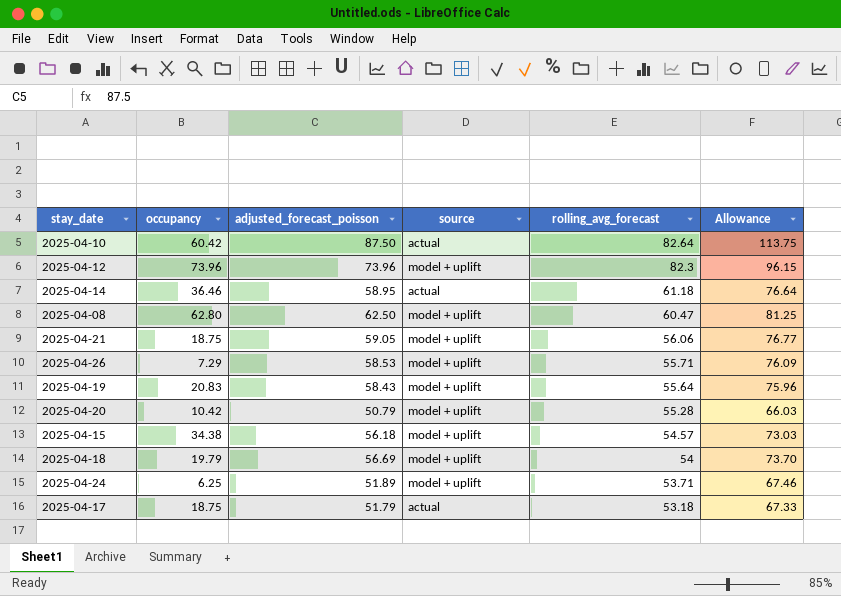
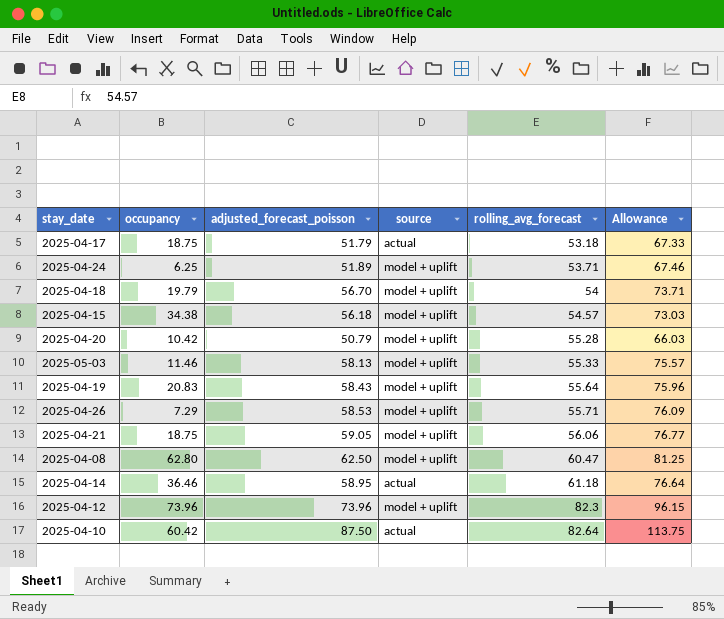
row order: rolling_avg_forecast descending -> rolling_avg_forecast ascending
2025-04-18 | adjusted_forecast_poisson: 56.69 -> 56.70
2025-04-18 | Allowance: 73.70 -> 73.71
row 2025-05-03: none -> 11.46 | 58.13 | model + uplift | 55.33 | 75.57

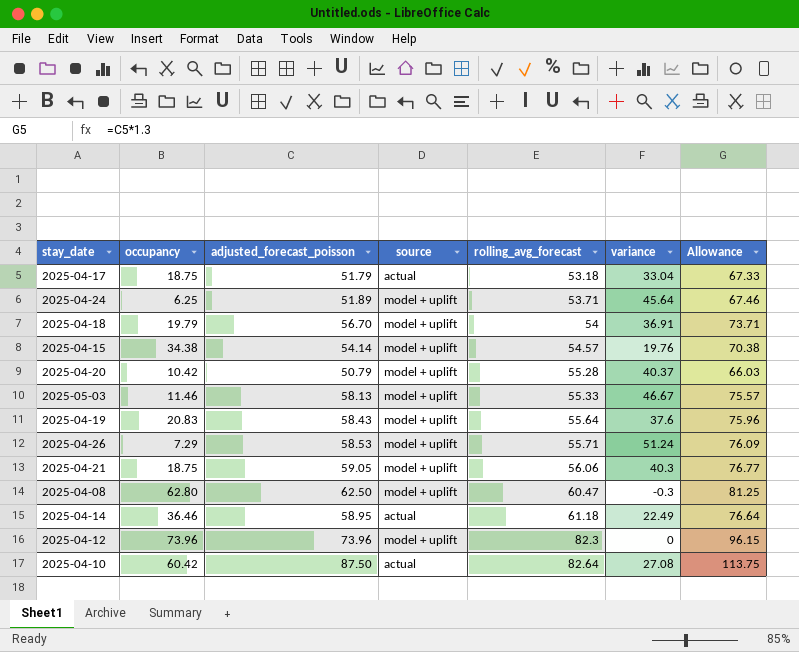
column variance | formula: none -> [adjusted_forecast_poisson] - [occupancy]
2025-04-15 | adjusted_forecast_poisson: 56.18 -> 54.14
2025-04-15 | Allowance: 73.03 -> 70.38

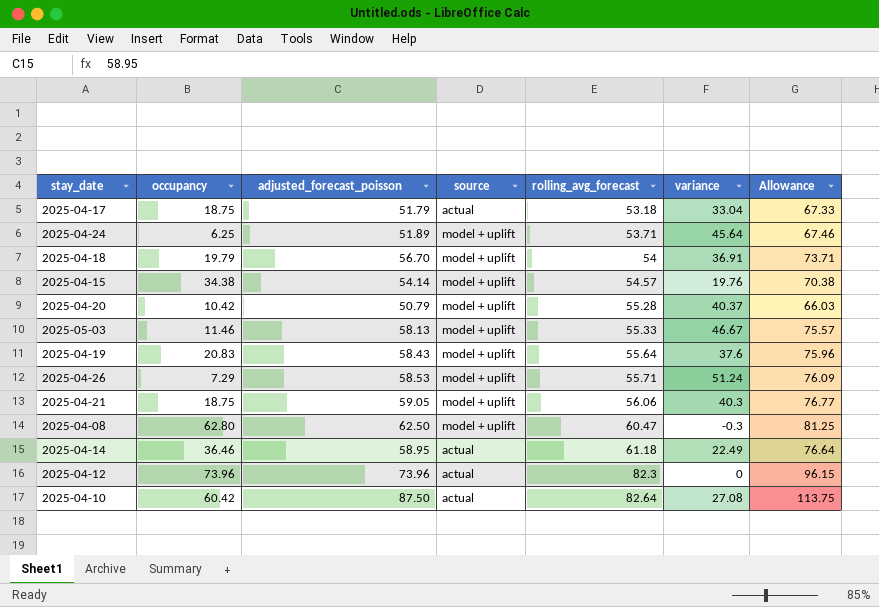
2025-04-12 | source: model + uplift -> actual

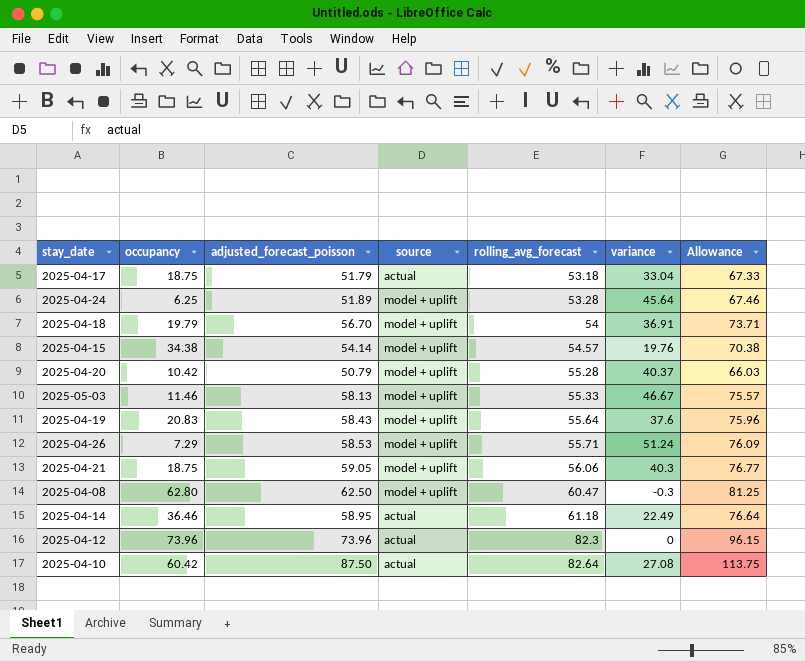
2025-04-24 | rolling_avg_forecast: 53.71 -> 53.28

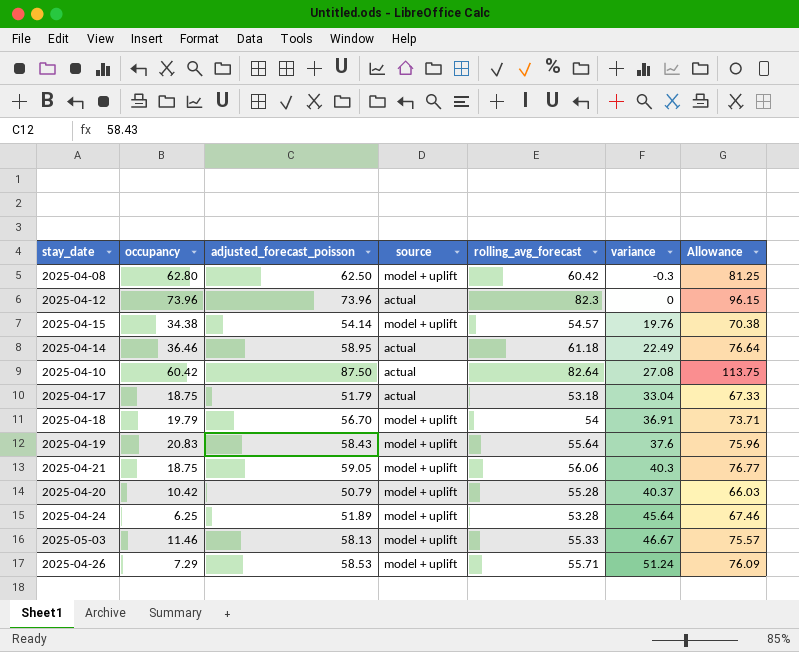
row order: rolling_avg_forecast ascending -> variance ascending
2025-04-08 | rolling_avg_forecast: 60.47 -> 60.42

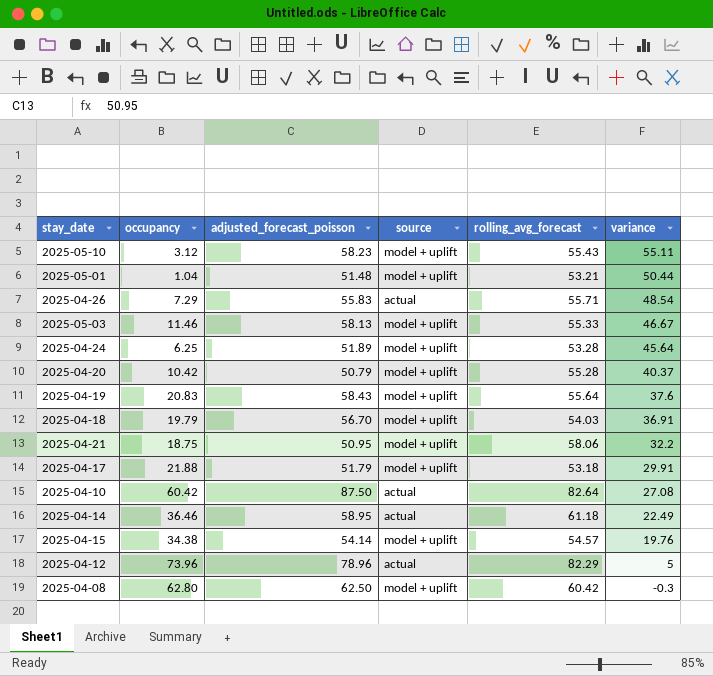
row order: variance ascending -> variance descending
column Allowance | formula: [adjusted_forecast_poisson] * 1.3 -> none
row 2025-05-10: none -> 3.12 | 58.23 | model + uplift | 55.43 | 55.11
row 2025-05-01: none -> 1.04 | 51.48 | model + uplift | 53.21 | 50.44
2025-04-26 | adjusted_forecast_poisson: 58.53 -> 55.83
2025-04-26 | source: model + uplift -> actual
2025-04-26 | variance: 51.24 -> 48.54
2025-04-18 | rolling_avg_forecast: 54 -> 54.03
2025-04-21 | adjusted_forecast_poisson: 59.05 -> 50.95
2025-04-21 | rolling_avg_forecast: 56.06 -> 58.06
2025-04-21 | variance: 40.3 -> 32.2
2025-04-17 | occupancy: 18.75 -> 21.88
2025-04-17 | source: actual -> model + uplift
2025-04-17 | variance: 33.04 -> 29.91
2025-04-12 | adjusted_forecast_poisson: 73.96 -> 78.96
2025-04-12 | rolling_avg_forecast: 82.3 -> 82.29
2025-04-12 | variance: 0 -> 5

